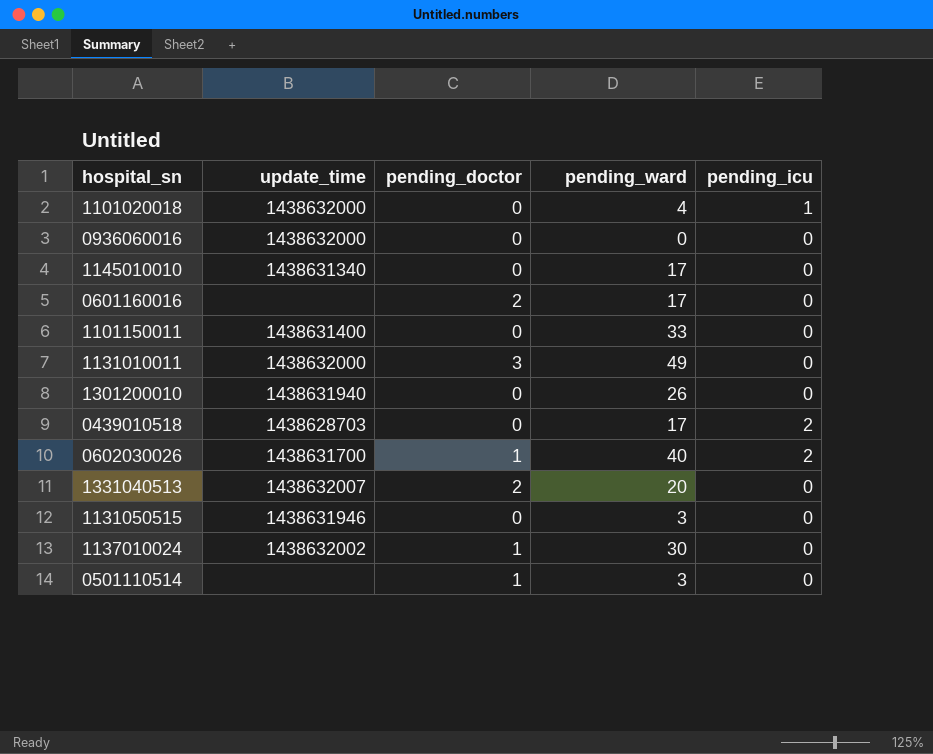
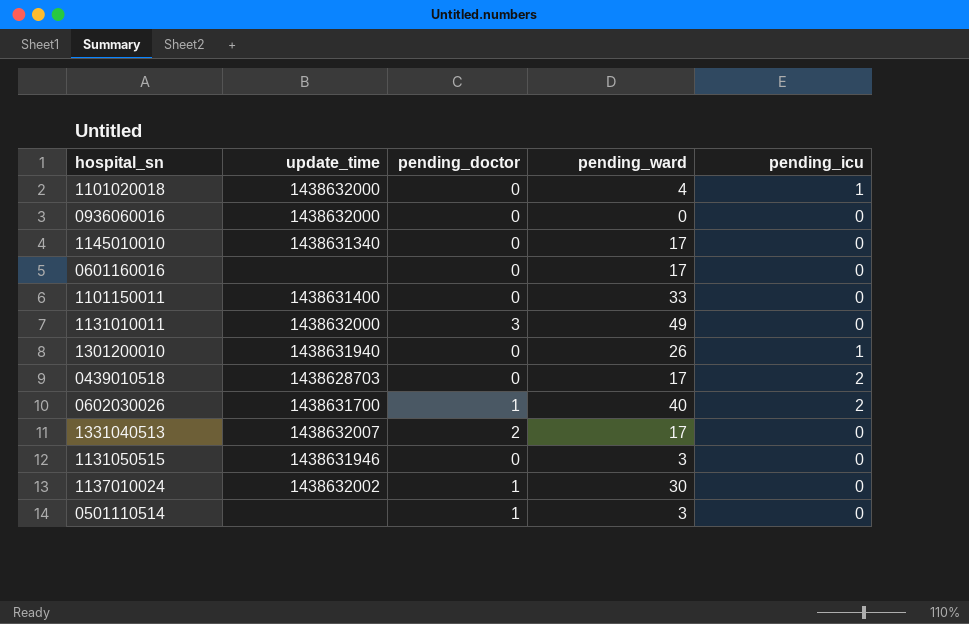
0601160016 | pending_doctor: 2 -> 0
1301200010 | pending_icu: 0 -> 1
1331040513 | pending_ward: 20 -> 17

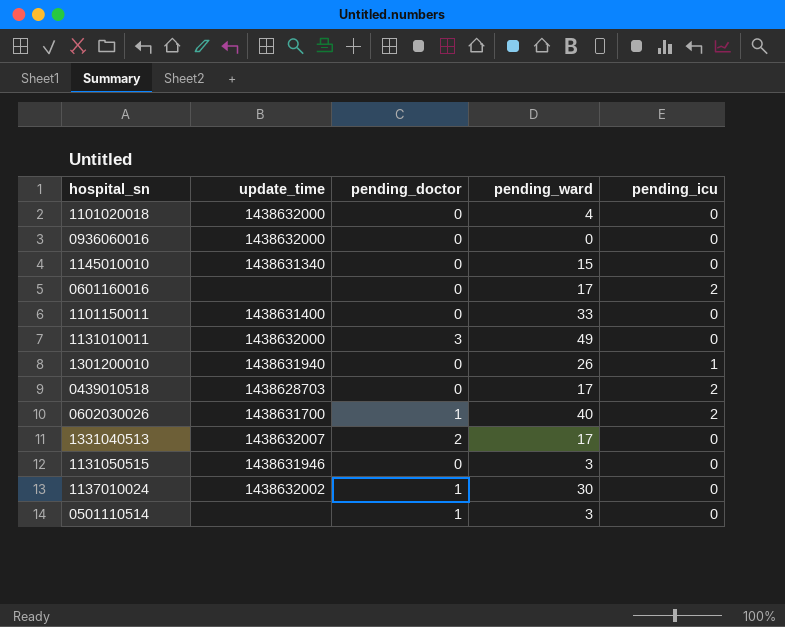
1101020018 | pending_icu: 1 -> 0
1145010010 | pending_ward: 17 -> 15
0601160016 | pending_icu: 0 -> 2

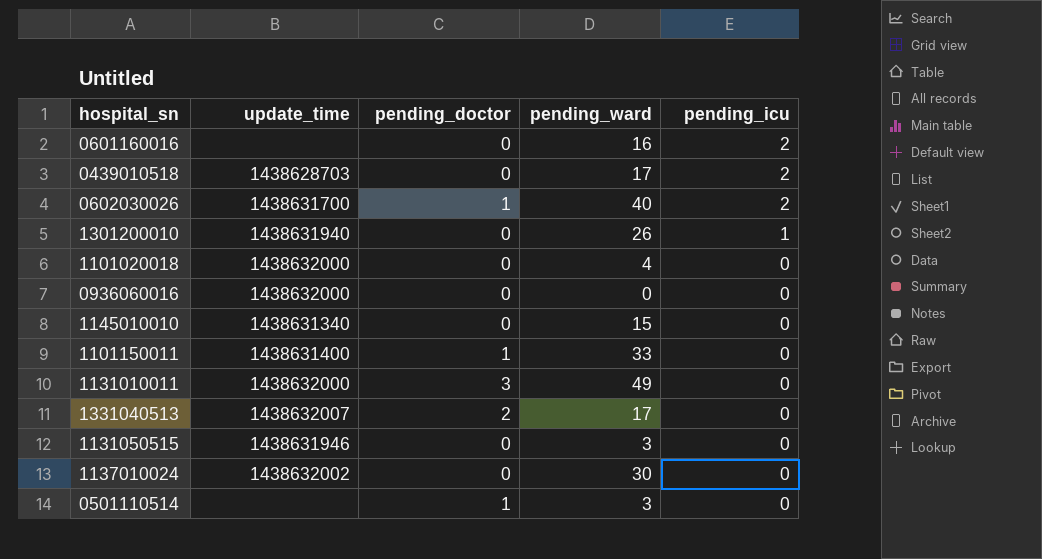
row order: none -> pending_icu descending
0601160016 | pending_ward: 17 -> 16
1101150011 | pending_doctor: 0 -> 1
1137010024 | pending_doctor: 1 -> 0

